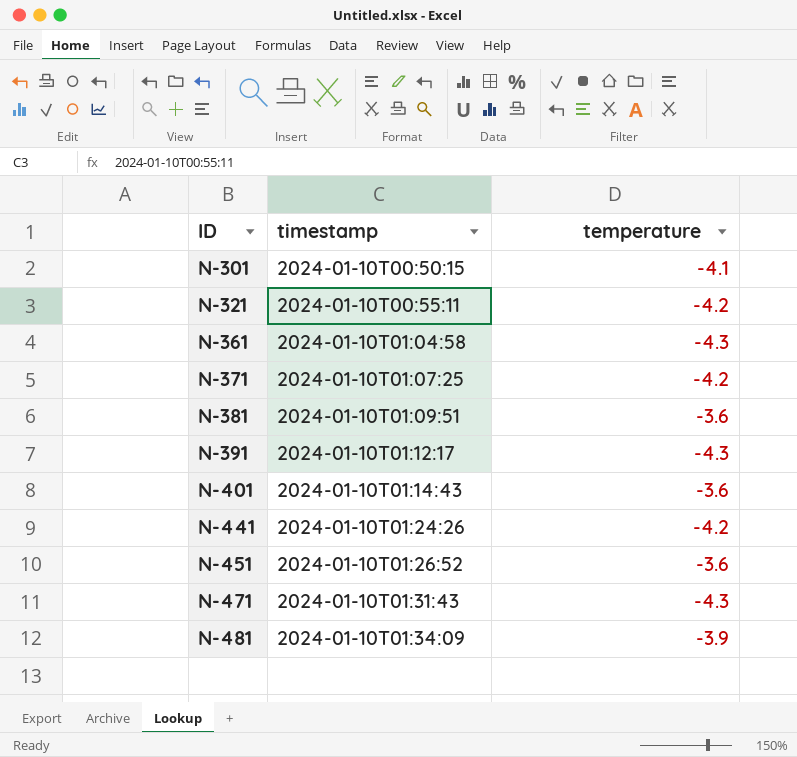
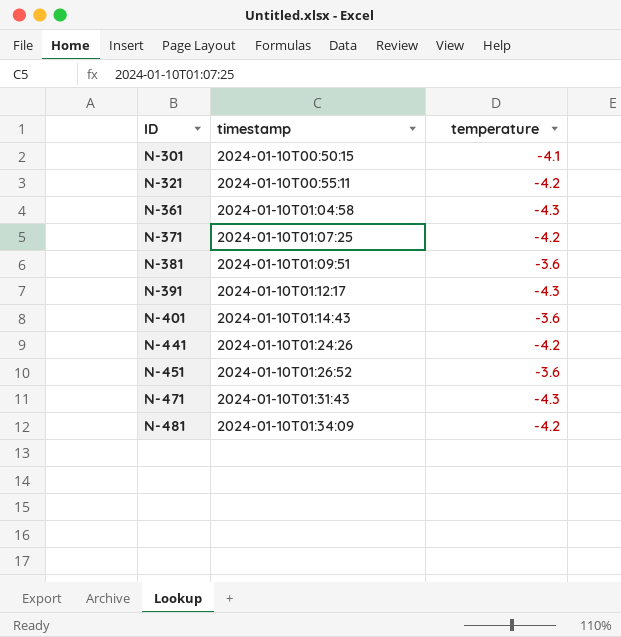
N-481 | temperature: -3.9 -> -4.2

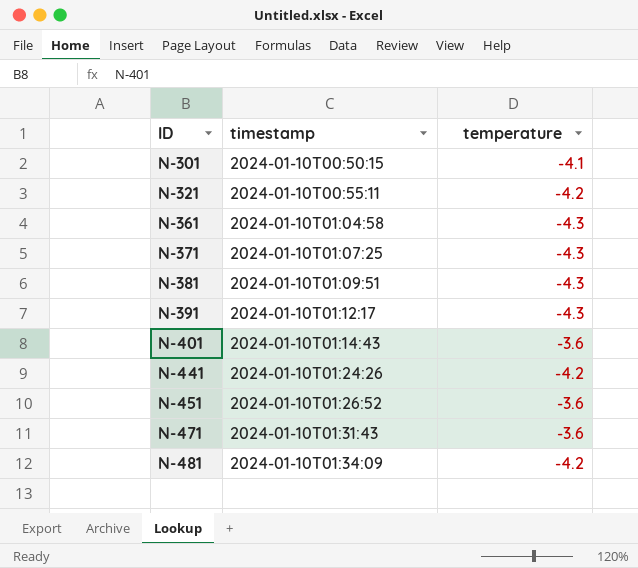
N-371 | temperature: -4.2 -> -4.3
N-381 | temperature: -3.6 -> -4.3
N-471 | temperature: -4.3 -> -3.6

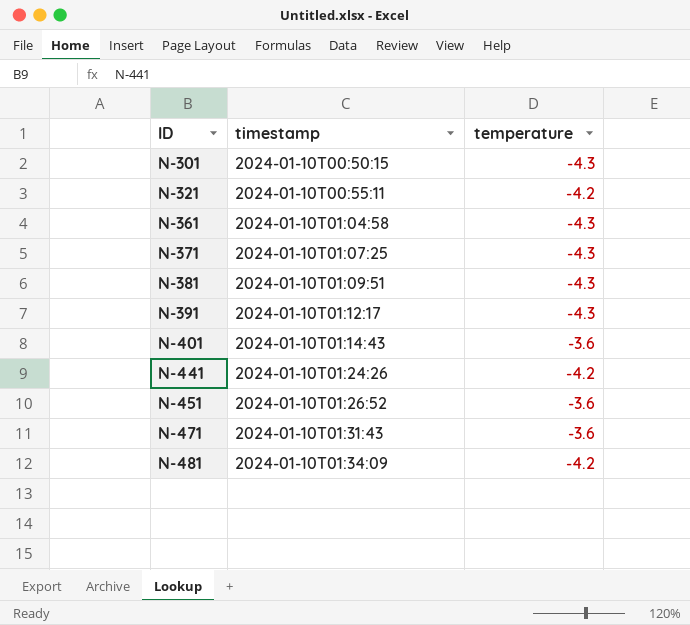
N-301 | temperature: -4.1 -> -4.3

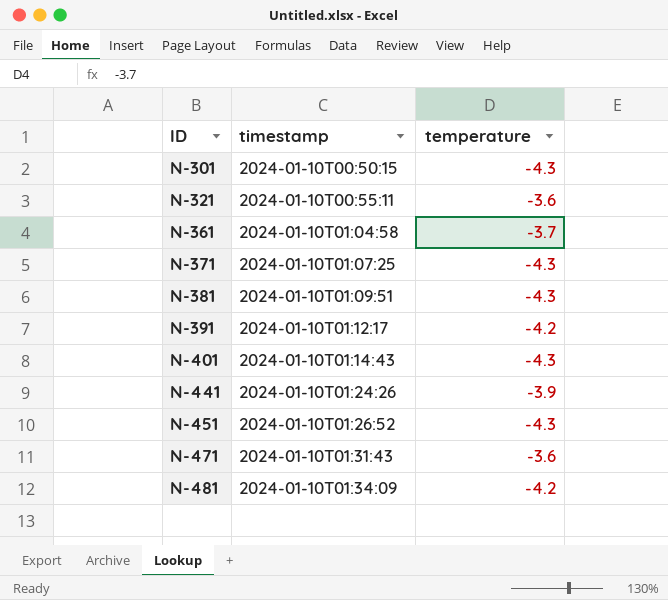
N-321 | temperature: -4.2 -> -3.6
N-361 | temperature: -4.3 -> -3.7
N-391 | temperature: -4.3 -> -4.2
N-401 | temperature: -3.6 -> -4.3
N-441 | temperature: -4.2 -> -3.9
N-451 | temperature: -3.6 -> -4.3

